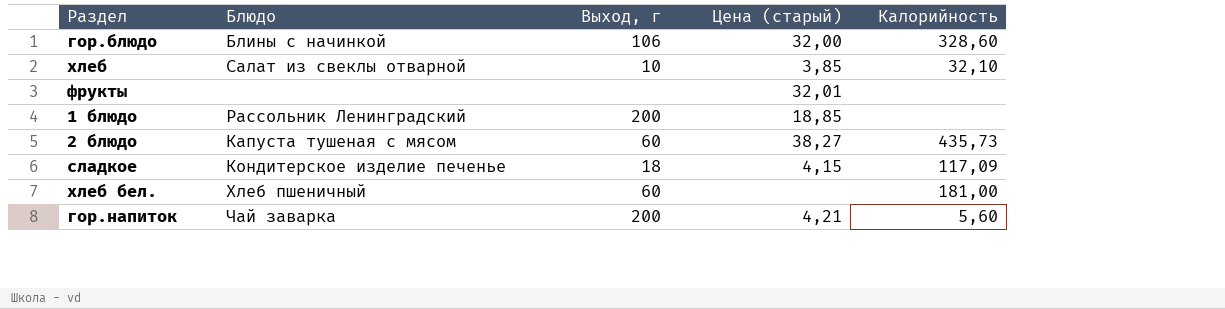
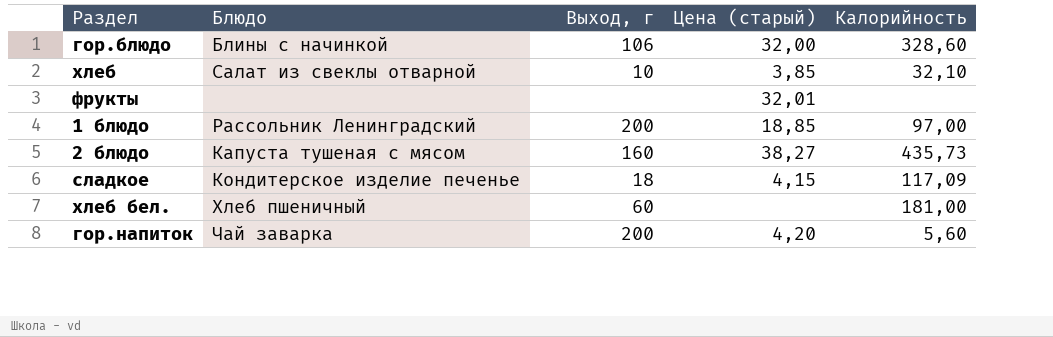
1 блюдо | Калорийность: none -> 97,00
2 блюдо | Выход, г: 60 -> 160
гор.напиток | Цена (старый): 4,21 -> 4,20

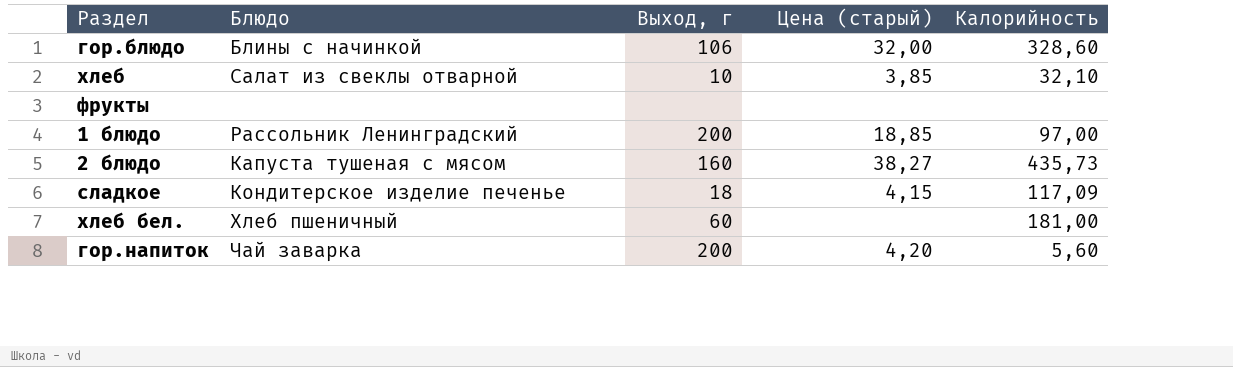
фрукты | Цена (старый): 32,01 -> none

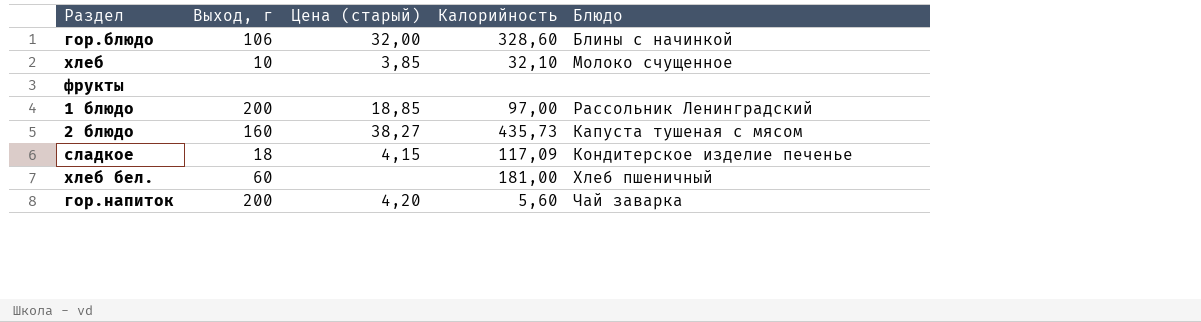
column Блюдо | position: 2 -> 5
хлеб | Блюдо: Салат из свеклы отварной -> Молоко счущенное

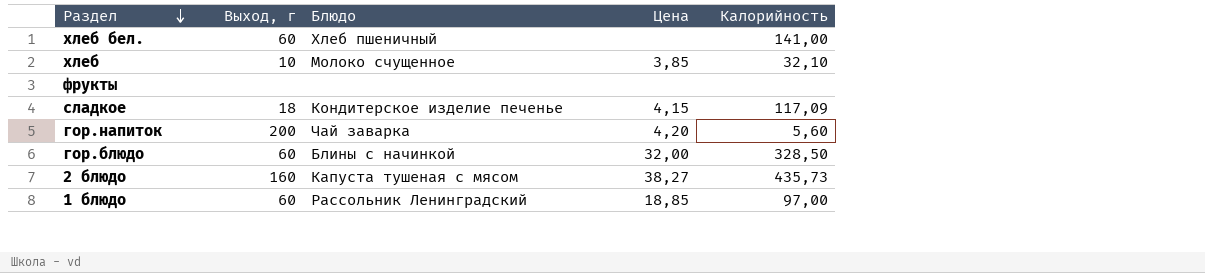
row order: none -> Раздел descending
column Блюдо | position: 5 -> 3
column name: Цена (старый) -> Цена
хлеб бел. | Калорийность: 181,00 -> 141,00
гор.блюдо | Выход, г: 106 -> 60
гор.блюдо | Калорийность: 328,60 -> 328,50
1 блюдо | Выход, г: 200 -> 60

